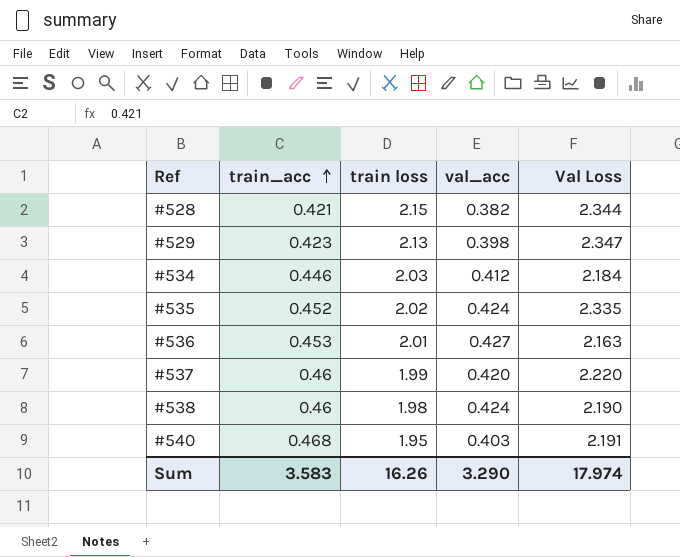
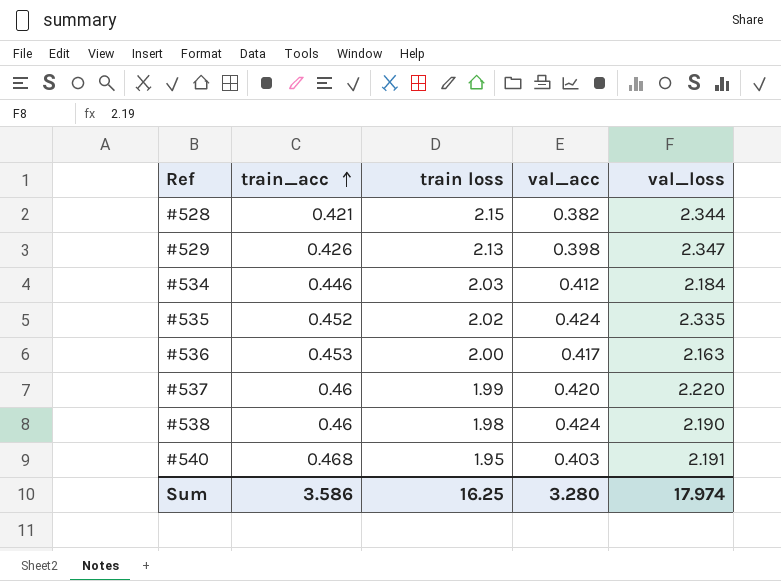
column name: Val Loss -> val_loss
#529 | train_acc: 0.423 -> 0.426
#536 | train loss: 2.01 -> 2.00
#536 | val_acc: 0.427 -> 0.417
Sum | train_acc: 3.583 -> 3.586
Sum | train loss: 16.26 -> 16.25
Sum | val_acc: 3.290 -> 3.280

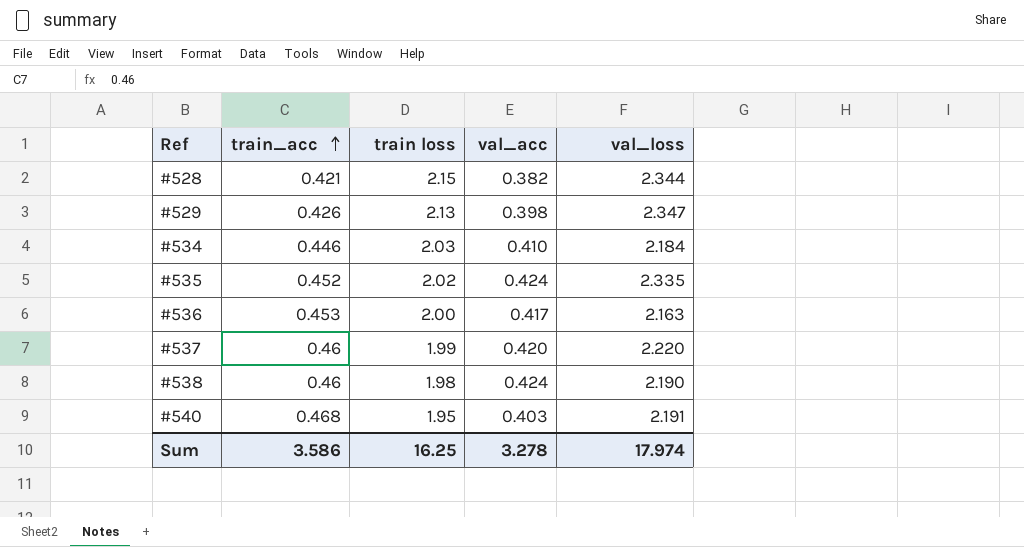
#534 | val_acc: 0.412 -> 0.410
Sum | val_acc: 3.280 -> 3.278

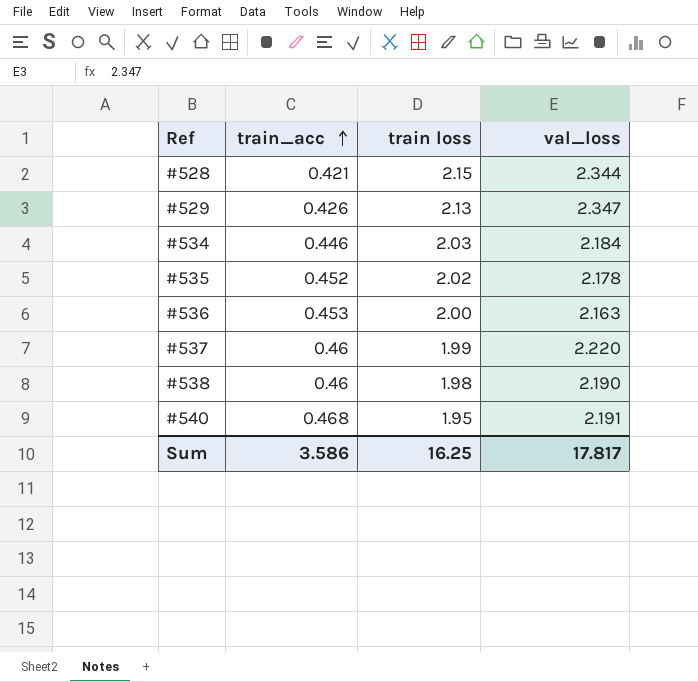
column val_acc | position: 4 -> none
#535 | val_loss: 2.335 -> 2.178
Sum | val_loss: 17.974 -> 17.817

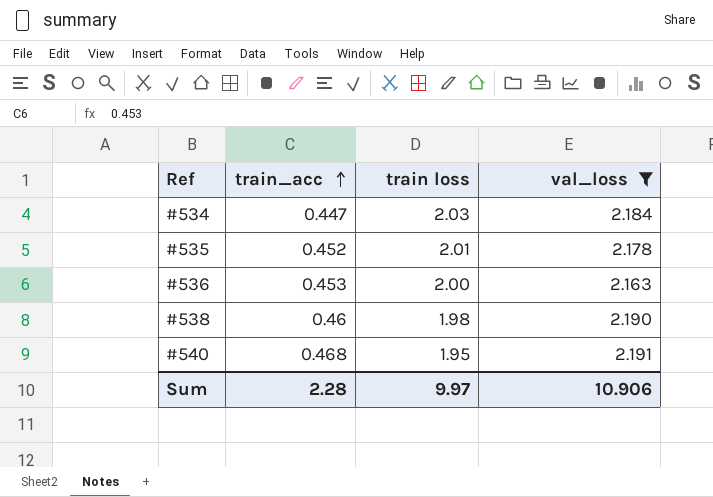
filter: none -> val_loss <= 2.191
#534 | train_acc: 0.446 -> 0.447
#535 | train loss: 2.02 -> 2.01
Sum | train_acc: 3.586 -> 2.28
Sum | train loss: 16.25 -> 9.97
Sum | val_loss: 17.817 -> 10.906

